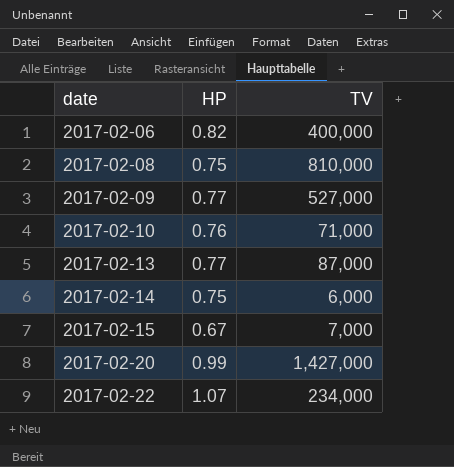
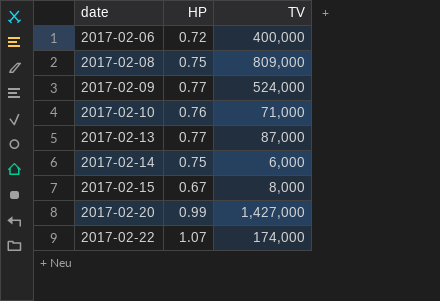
2017-02-06 | HP: 0.82 -> 0.72
2017-02-08 | TV: 810,000 -> 809,000
2017-02-09 | TV: 527,000 -> 524,000
2017-02-15 | TV: 7,000 -> 8,000
2017-02-22 | TV: 234,000 -> 174,000

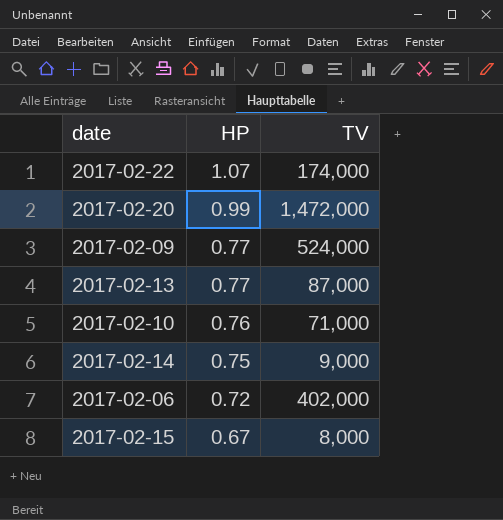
row order: date ascending -> HP descending
row 2017-02-08: 0.75 | 809,000 -> none
2017-02-20 | TV: 1,427,000 -> 1,472,000
2017-02-14 | TV: 6,000 -> 9,000
2017-02-06 | TV: 400,000 -> 402,000

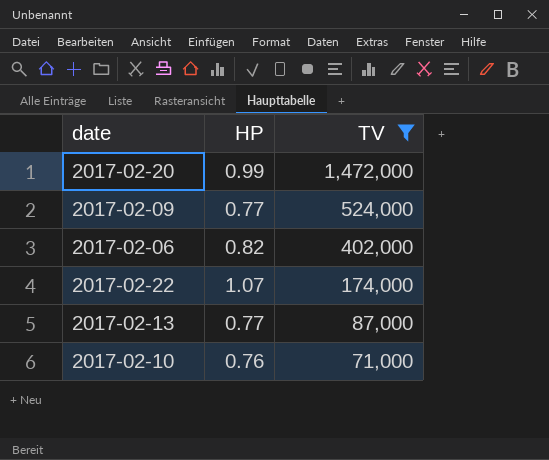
filter: none -> TV >= 71,000
row order: HP descending -> TV descending
2017-02-06 | HP: 0.72 -> 0.82

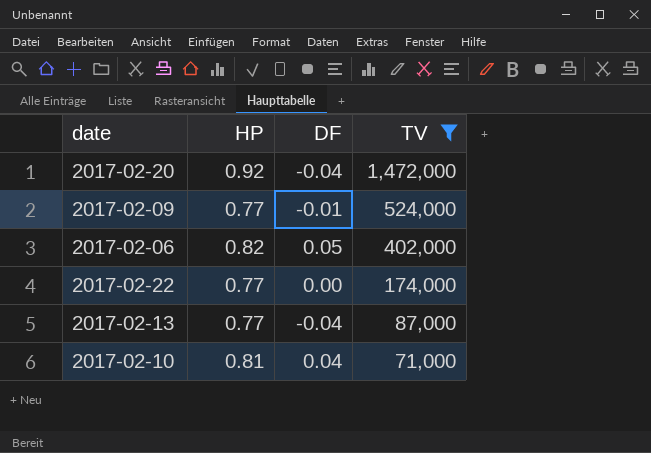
column DF | position: none -> 3
2017-02-20 | HP: 0.99 -> 0.92
2017-02-22 | HP: 1.07 -> 0.77
2017-02-10 | HP: 0.76 -> 0.81

